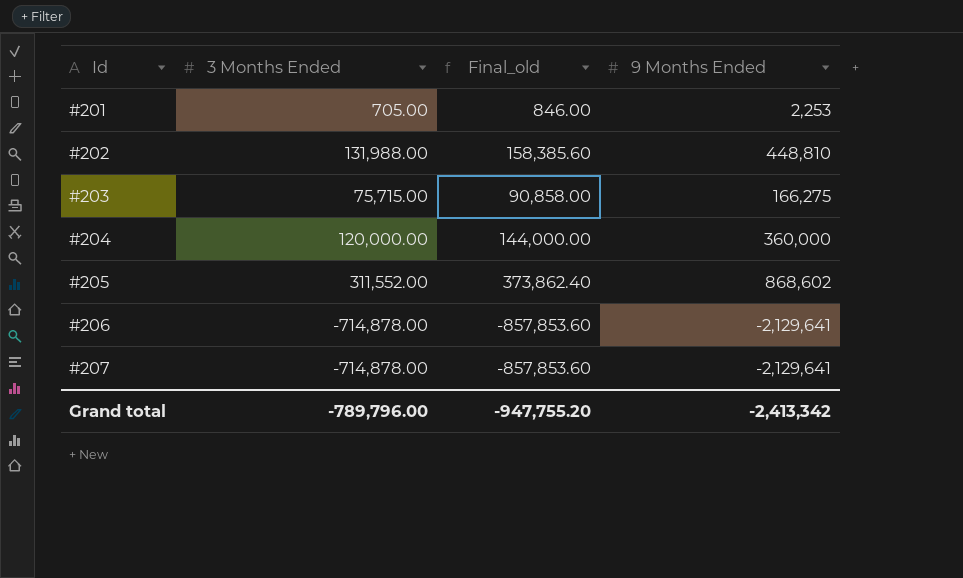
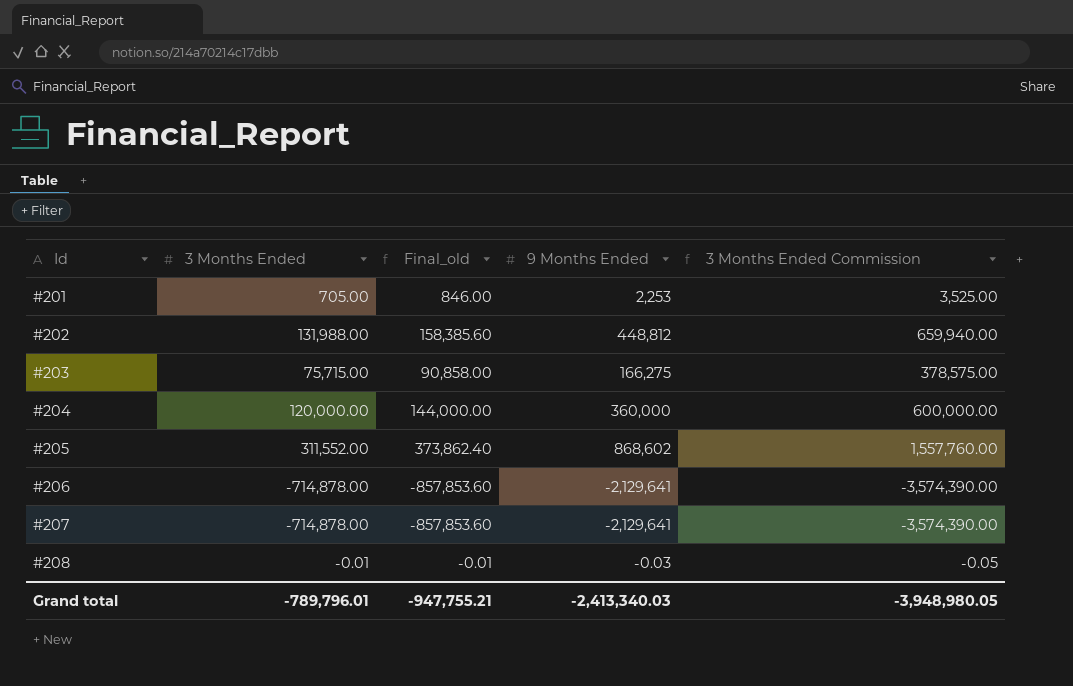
column 3 Months Ended Commission | formula: none -> [3 Months Ended] * 5
#202 | 9 Months Ended: 448,810 -> 448,812
row #208: none -> -0.01 | -0.01 | -0.03 | -0.05
Grand total | 3 Months Ended: -789,796.00 -> -789,796.01
Grand total | Final_old: -947,755.20 -> -947,755.21
Grand total | 9 Months Ended: -2,413,342 -> -2,413,340.03

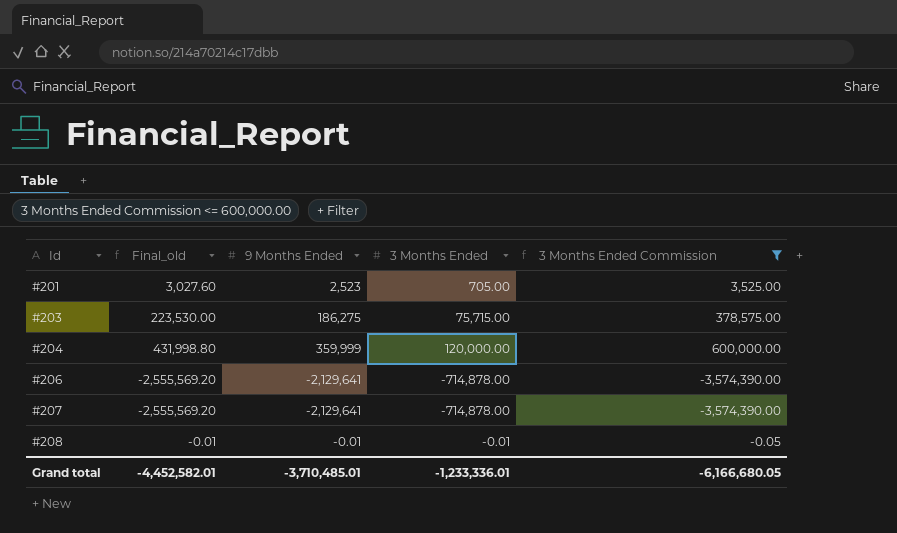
filter: none -> 3 Months Ended Commission <= 600,000.00
column Final_old | formula: [3 Months Ended] * 1.2 -> [9 Months Ended] * 1.2
column 3 Months Ended | position: 2 -> 4
#201 | 9 Months Ended: 2,253 -> 2,523
#203 | 9 Months Ended: 166,275 -> 186,275
#204 | 9 Months Ended: 360,000 -> 359,999
#208 | 9 Months Ended: -0.03 -> -0.01
Grand total | Final_old: -947,755.21 -> -4,452,582.01
Grand total | 9 Months Ended: -2,413,340.03 -> -3,710,485.01
Grand total | 3 Months Ended: -789,796.01 -> -1,233,336.01
Grand total | 3 Months Ended Commission: -3,948,980.05 -> -6,166,680.05

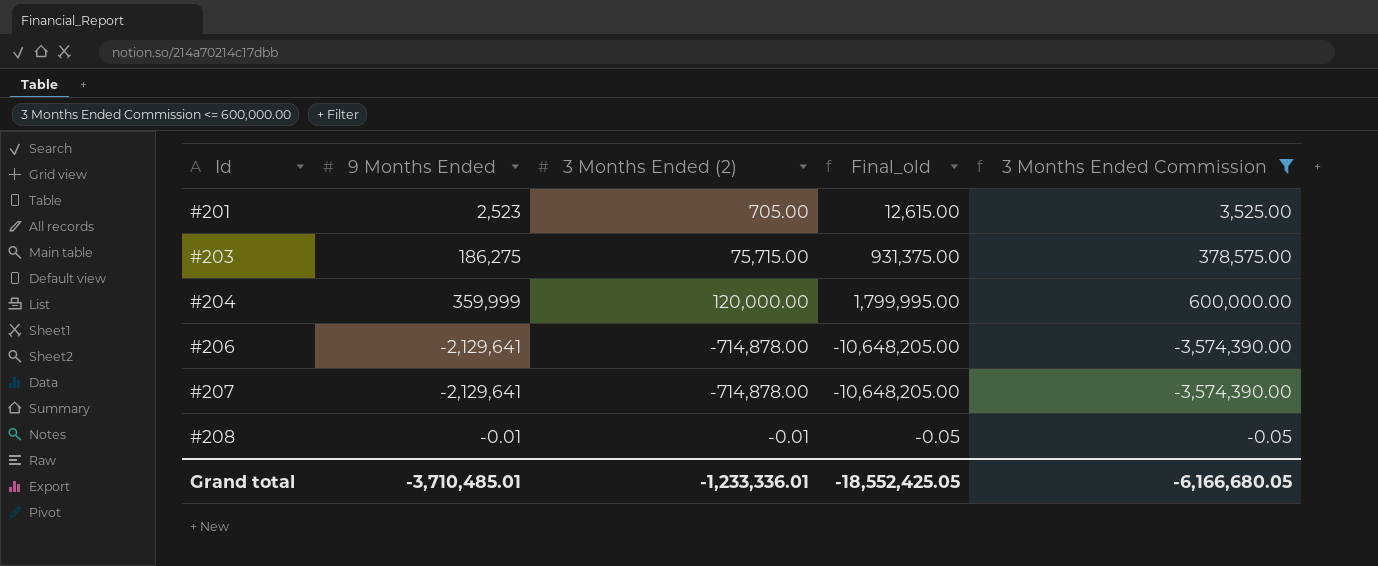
column name: 3 Months Ended -> 3 Months Ended (2)
column Final_old | formula: [9 Months Ended] * 1.2 -> [9 Months Ended] * 5
column Final_old | position: 2 -> 4
Grand total | Final_old: -4,452,582.01 -> -18,552,425.05

